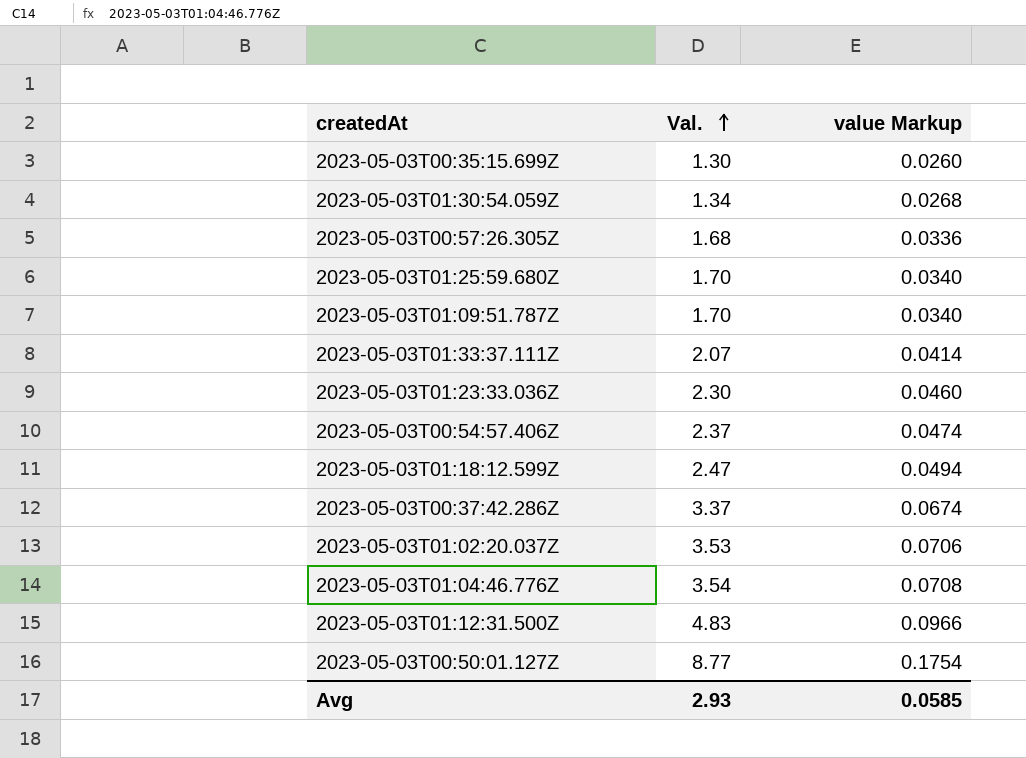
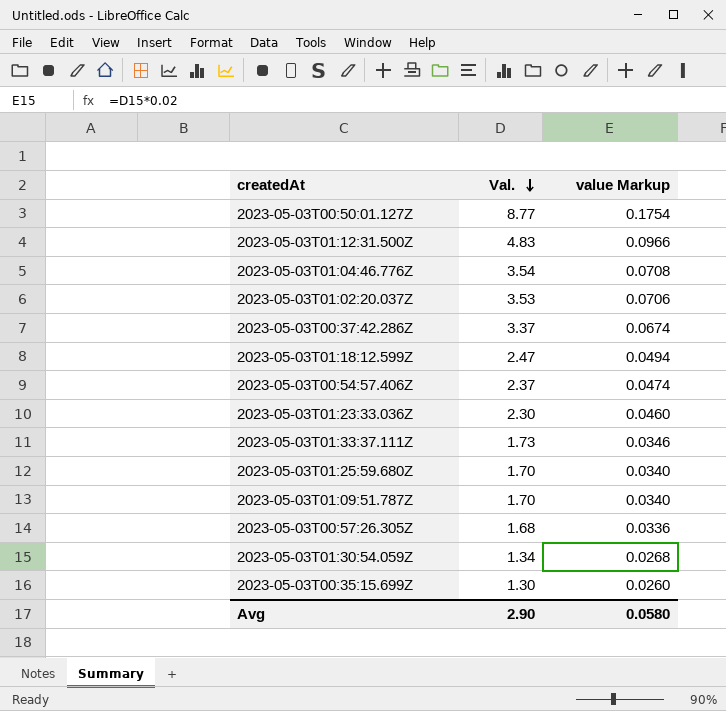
row order: Val. ascending -> Val. descending
2023-05-03T01:33:37.111Z | Val.: 2.07 -> 1.73
2023-05-03T01:33:37.111Z | value Markup: 0.0414 -> 0.0346
Avg | Val.: 2.93 -> 2.90
Avg | value Markup: 0.0585 -> 0.0580

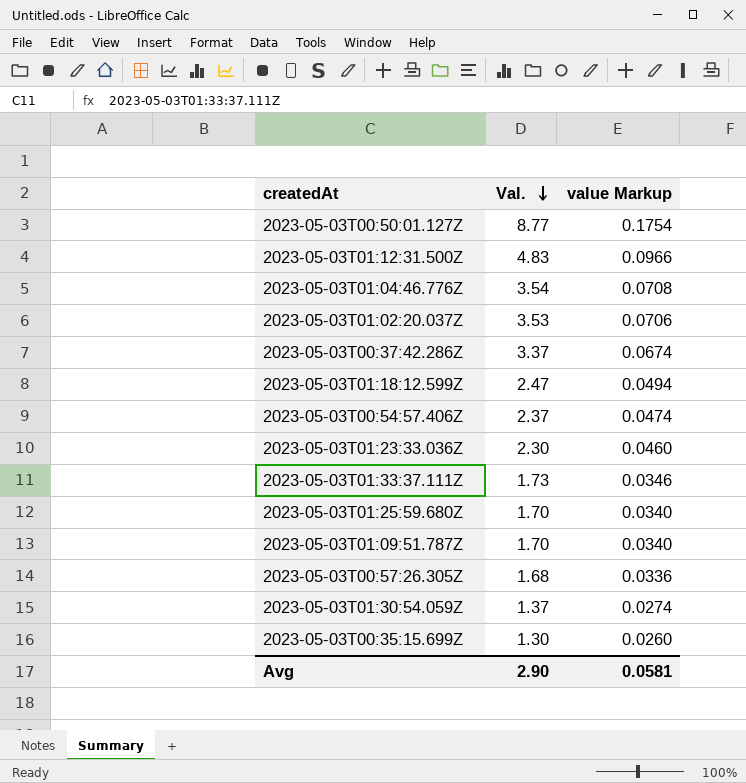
2023-05-03T01:30:54.059Z | Val.: 1.34 -> 1.37
2023-05-03T01:30:54.059Z | value Markup: 0.0268 -> 0.0274
Avg | value Markup: 0.0580 -> 0.0581

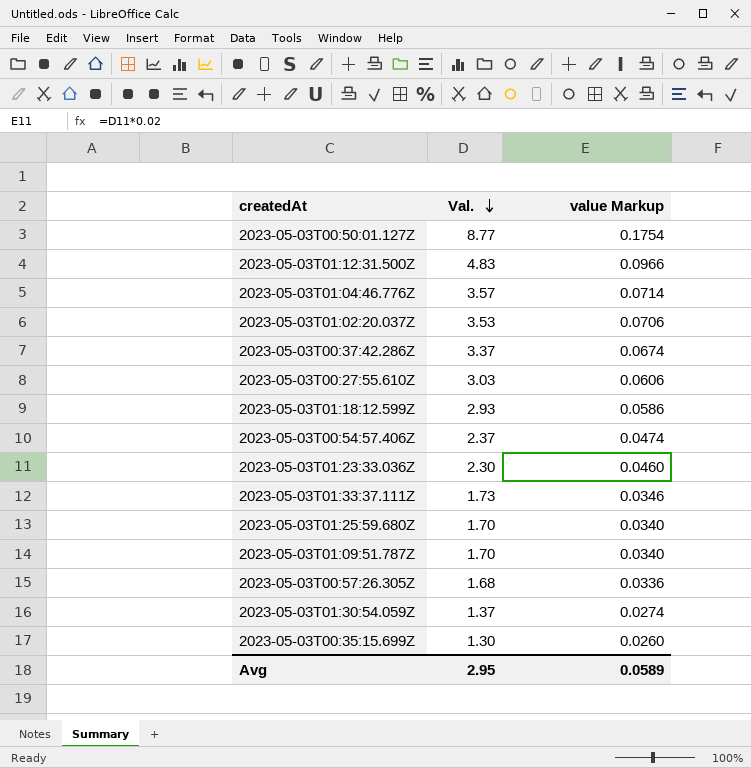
2023-05-03T01:04:46.776Z | Val.: 3.54 -> 3.57
2023-05-03T01:04:46.776Z | value Markup: 0.0708 -> 0.0714
row 2023-05-03T00:27:55.610Z: none -> 3.03 | 0.0606
2023-05-03T01:18:12.599Z | Val.: 2.47 -> 2.93
2023-05-03T01:18:12.599Z | value Markup: 0.0494 -> 0.0586
Avg | Val.: 2.90 -> 2.95
Avg | value Markup: 0.0581 -> 0.0589

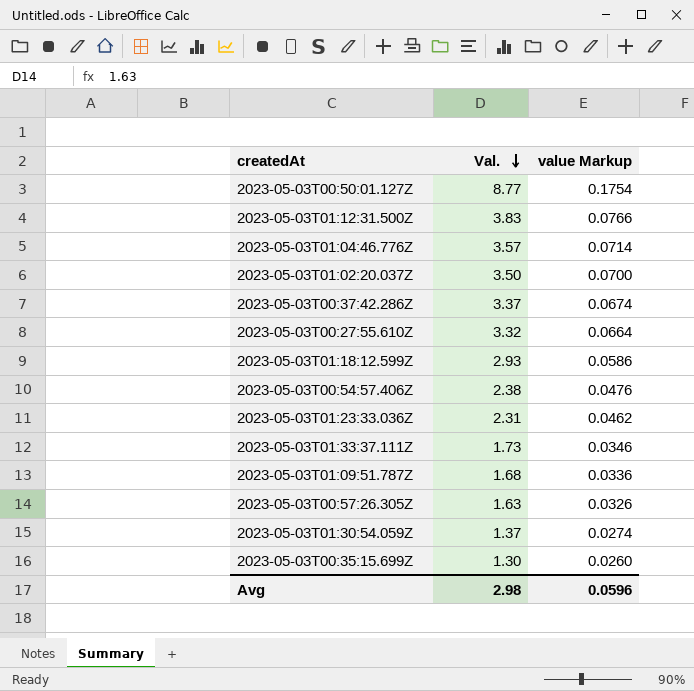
row 2023-05-03T01:25:59.680Z: 1.70 | 0.0340 -> none
2023-05-03T01:12:31.500Z | Val.: 4.83 -> 3.83
2023-05-03T01:12:31.500Z | value Markup: 0.0966 -> 0.0766
2023-05-03T01:02:20.037Z | Val.: 3.53 -> 3.50
2023-05-03T01:02:20.037Z | value Markup: 0.0706 -> 0.0700
2023-05-03T00:27:55.610Z | Val.: 3.03 -> 3.32
2023-05-03T00:27:55.610Z | value Markup: 0.0606 -> 0.0664
2023-05-03T00:54:57.406Z | Val.: 2.37 -> 2.38
2023-05-03T00:54:57.406Z | value Markup: 0.0474 -> 0.0476
2023-05-03T01:23:33.036Z | Val.: 2.30 -> 2.31
2023-05-03T01:23:33.036Z | value Markup: 0.0460 -> 0.0462
2023-05-03T01:09:51.787Z | Val.: 1.70 -> 1.68
2023-05-03T01:09:51.787Z | value Markup: 0.0340 -> 0.0336
2023-05-03T00:57:26.305Z | Val.: 1.68 -> 1.63
2023-05-03T00:57:26.305Z | value Markup: 0.0336 -> 0.0326
Avg | Val.: 2.95 -> 2.98
Avg | value Markup: 0.0589 -> 0.0596

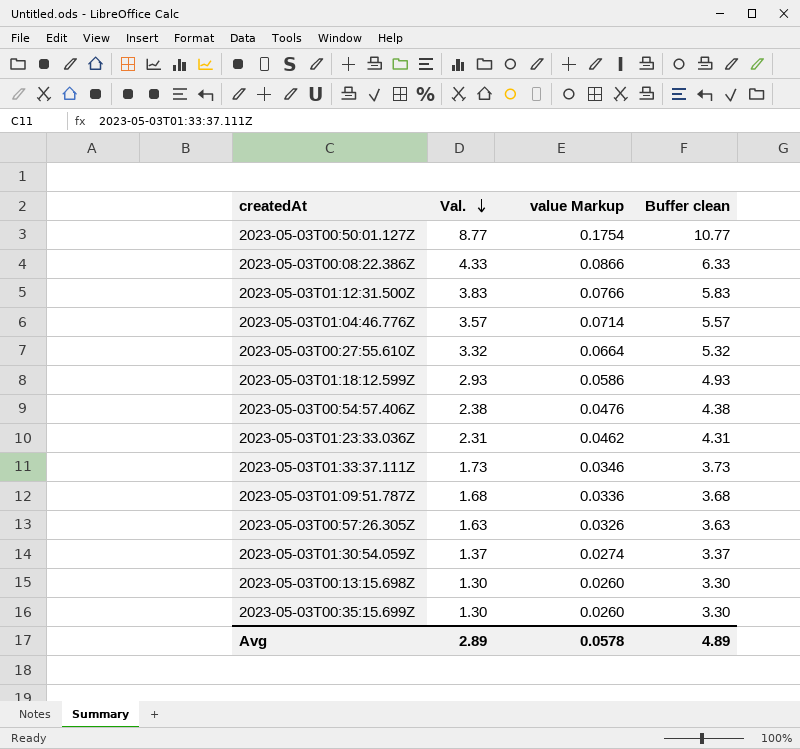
column Buffer clean | formula: none -> [Val.] + 2
row 2023-05-03T01:02:20.037Z: 3.50 | 0.0700 -> none
row 2023-05-03T00:37:42.286Z: 3.37 | 0.0674 -> none
row 2023-05-03T00:08:22.386Z: none -> 4.33 | 0.0866 | 6.33
row 2023-05-03T00:13:15.698Z: none -> 1.30 | 0.0260 | 3.30
Avg | Val.: 2.98 -> 2.89
Avg | value Markup: 0.0596 -> 0.0578

